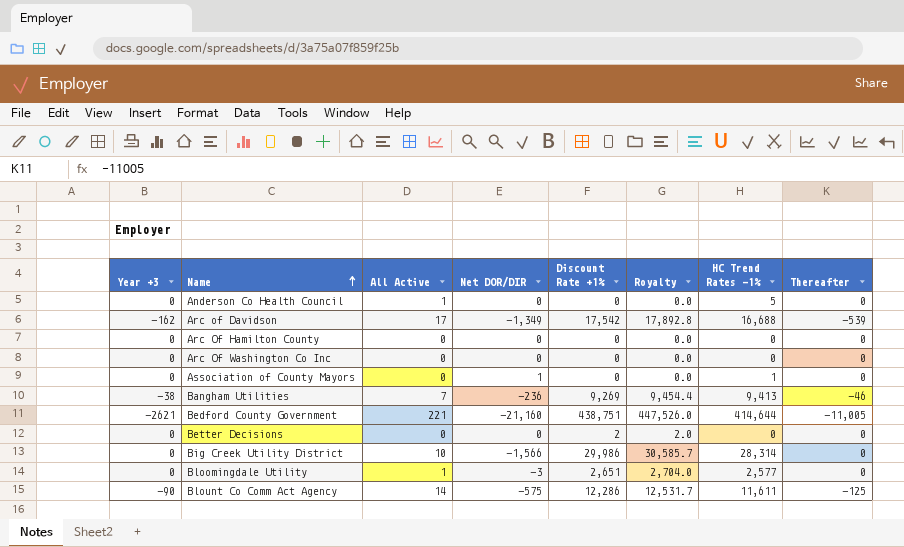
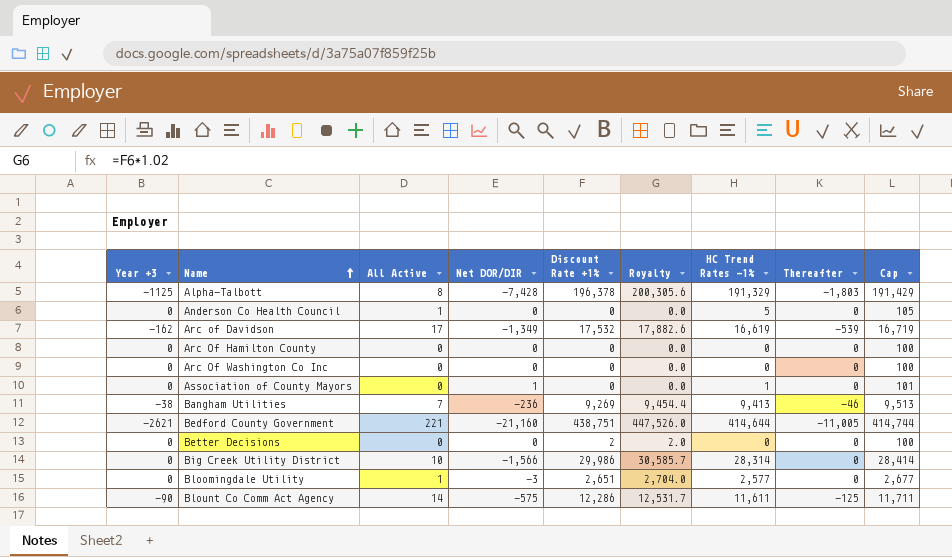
column Cap | formula: none -> [HC Trend Rates -1%] + 100
row Alpha-Talbott: none -> -1125 | 8 | -7,428 | 196,378 | 200,305.6 | 191,329 | -1,803 | 191,429
Arc of Davidson | Discount Rate +1%: 17,542 -> 17,532
Arc of Davidson | Royalty: 17,892.8 -> 17,882.6
Arc of Davidson | HC Trend Rates -1%: 16,688 -> 16,619

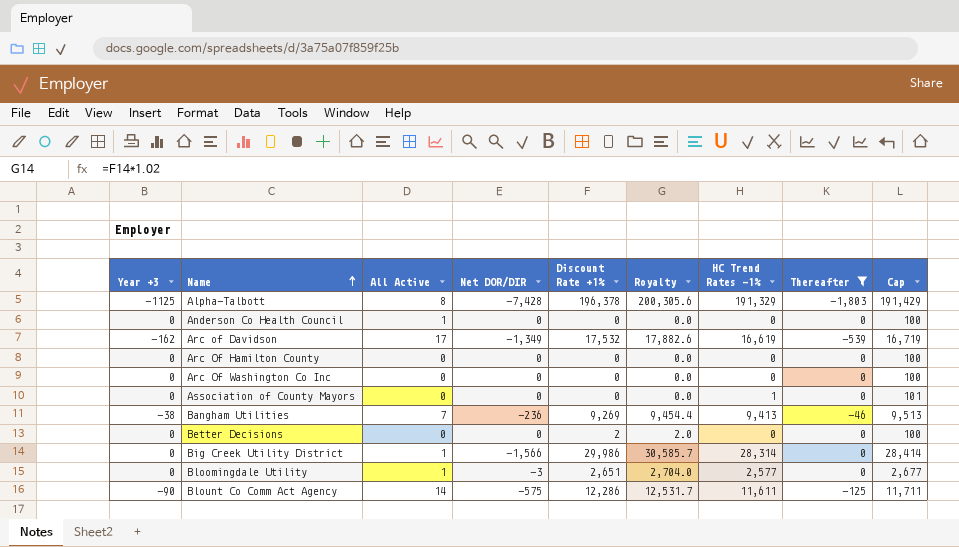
filter: none -> Thereafter != -11,005
Anderson Co Health Council | HC Trend Rates -1%: 5 -> 0
Anderson Co Health Council | Cap: 105 -> 100
Association of County Mayors | Net DOR/DIR: 1 -> 0
Big Creek Utility District | All Active: 10 -> 1

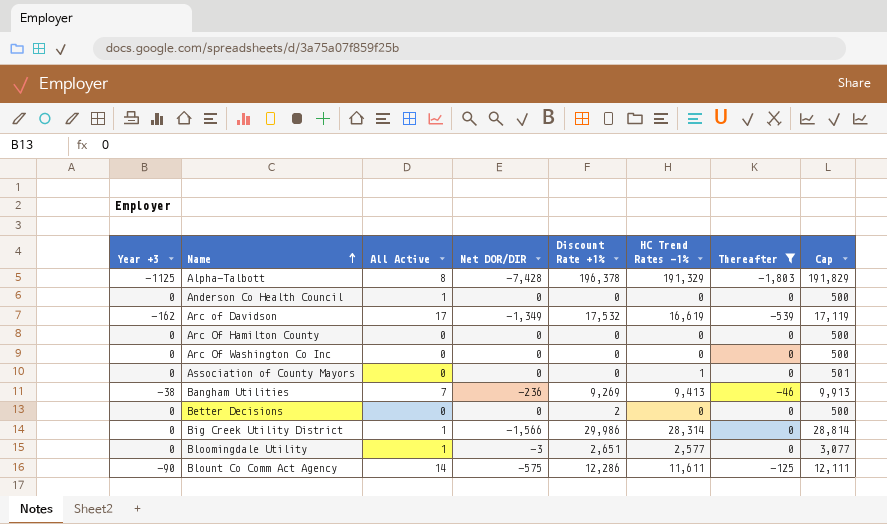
column Royalty | formula: [Discount Rate +1%] * 1.02 -> none
column Cap | formula: [HC Trend Rates -1%] + 100 -> [HC Trend Rates -1%] + 500

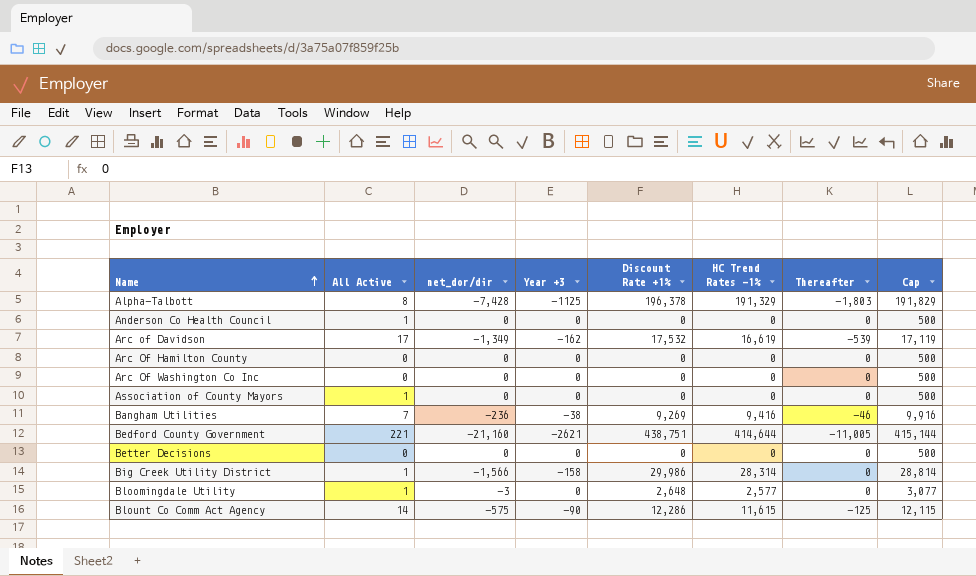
filter: Thereafter != -11,005 -> none
column name: Net DOR/DIR -> net_dor/dir
column Year +3 | position: 1 -> 4
Association of County Mayors | All Active: 0 -> 1
Association of County Mayors | HC Trend Rates -1%: 1 -> 0
Association of County Mayors | Cap: 501 -> 500
Bangham Utilities | HC Trend Rates -1%: 9,413 -> 9,416
Bangham Utilities | Cap: 9,913 -> 9,916
Better Decisions | Discount Rate +1%: 2 -> 0
Big Creek Utility District | Year +3: 0 -> -158
Bloomingdale Utility | Discount Rate +1%: 2,651 -> 2,648
Blount Co Comm Act Agency | HC Trend Rates -1%: 11,611 -> 11,615
Blount Co Comm Act Agency | Cap: 12,111 -> 12,115

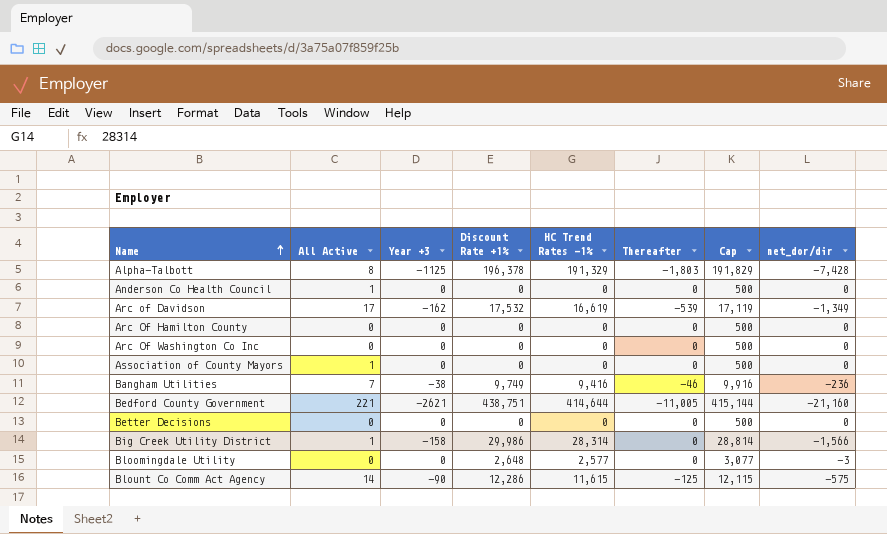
column net_dor/dir | position: 3 -> 8
Bangham Utilities | Discount Rate +1%: 9,269 -> 9,749
Bloomingdale Utility | All Active: 1 -> 0

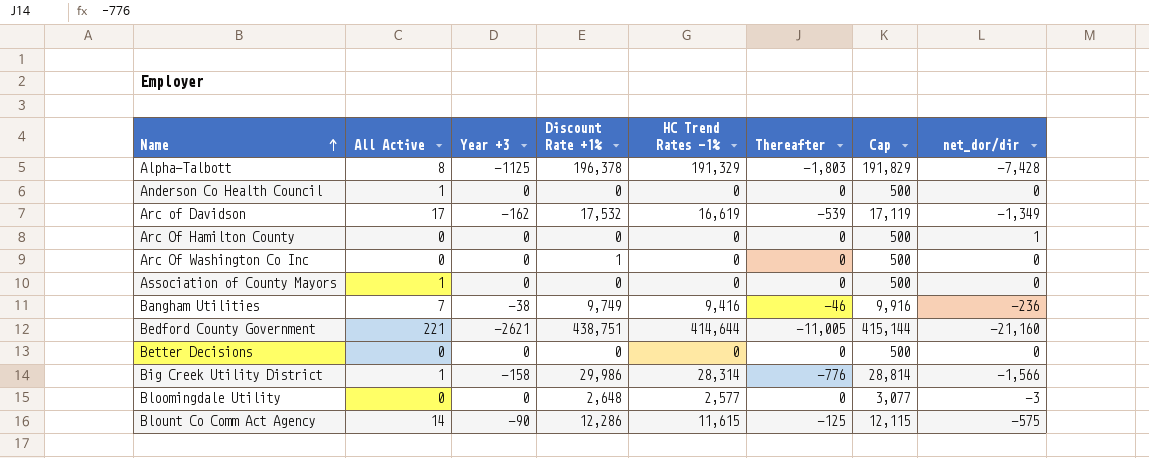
Arc Of Hamilton County | net_dor/dir: 0 -> 1
Arc Of Washington Co Inc | Discount Rate +1%: 0 -> 1
Big Creek Utility District | Thereafter: 0 -> -776

